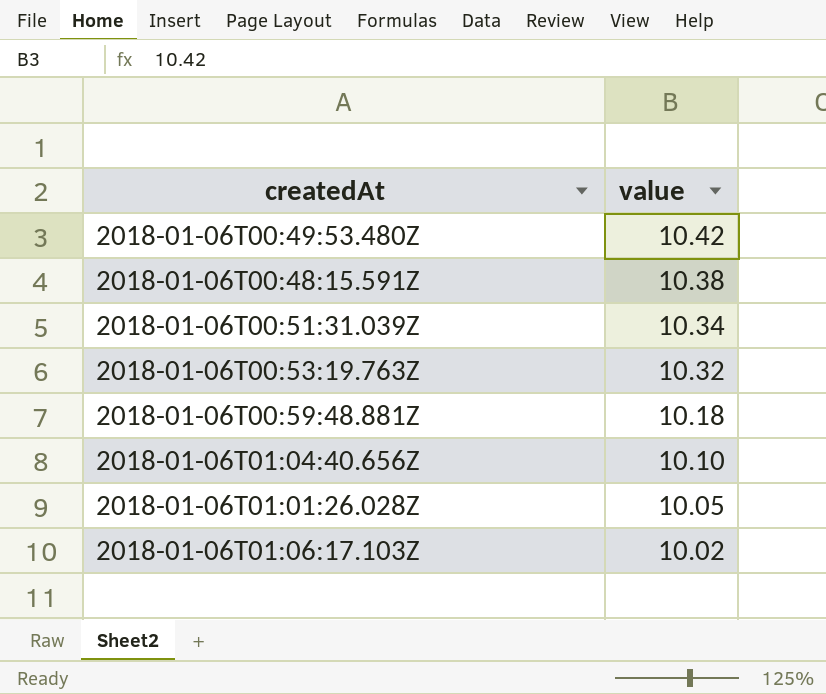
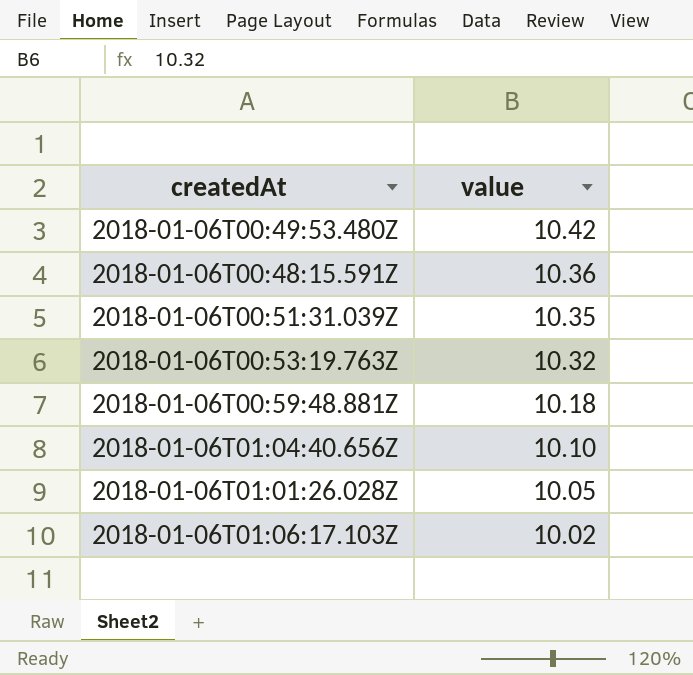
2018-01-06T00:48:15.591Z | value: 10.38 -> 10.36
2018-01-06T00:51:31.039Z | value: 10.34 -> 10.35

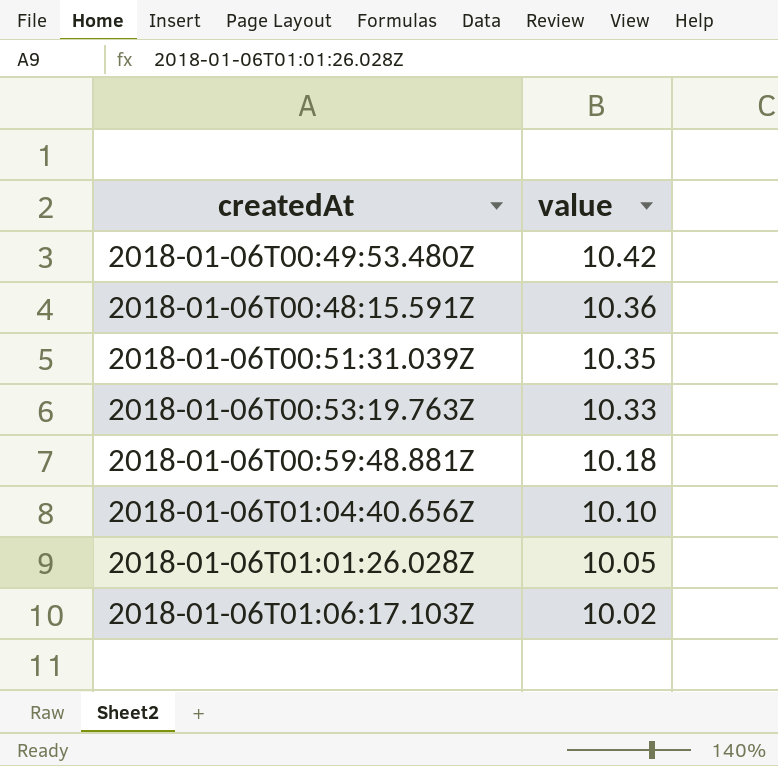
2018-01-06T00:53:19.763Z | value: 10.32 -> 10.33

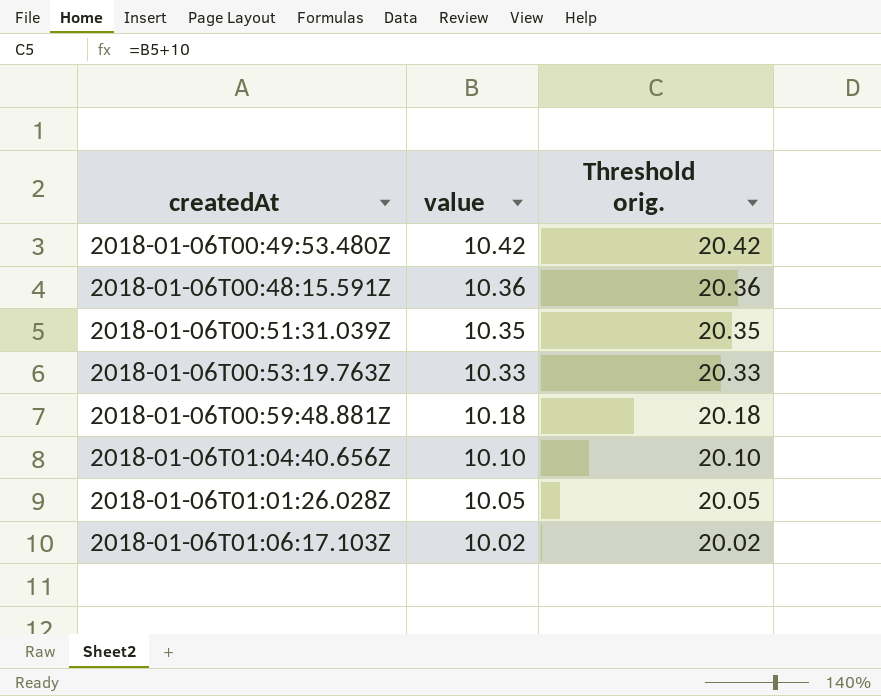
column Threshold orig. | formula: none -> [value] + 10

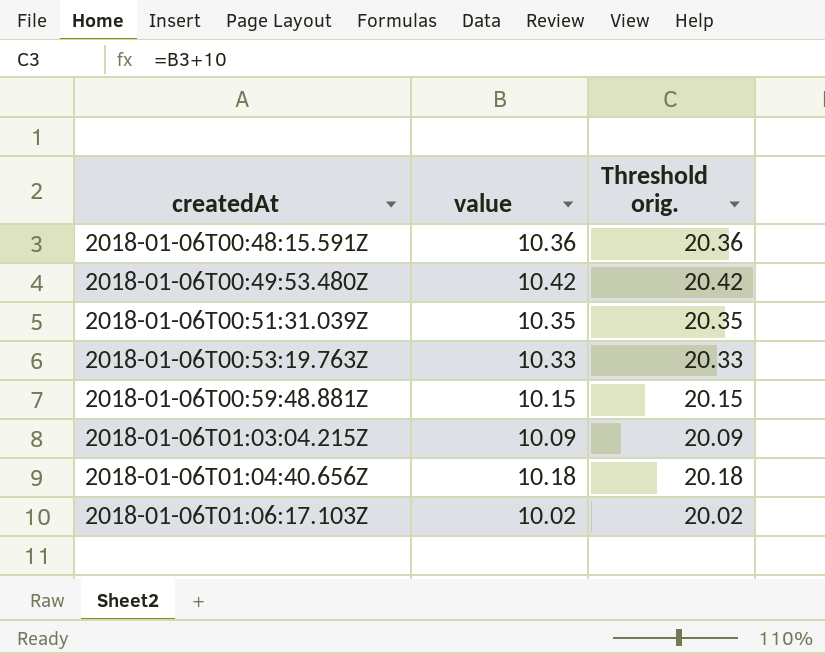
row order: value descending -> createdAt ascending
row 2018-01-06T01:01:26.028Z: 10.05 | 20.05 -> none
2018-01-06T00:59:48.881Z | value: 10.18 -> 10.15
2018-01-06T00:59:48.881Z | Threshold orig.: 20.18 -> 20.15
row 2018-01-06T01:03:04.215Z: none -> 10.09 | 20.09
2018-01-06T01:04:40.656Z | value: 10.10 -> 10.18
2018-01-06T01:04:40.656Z | Threshold orig.: 20.10 -> 20.18

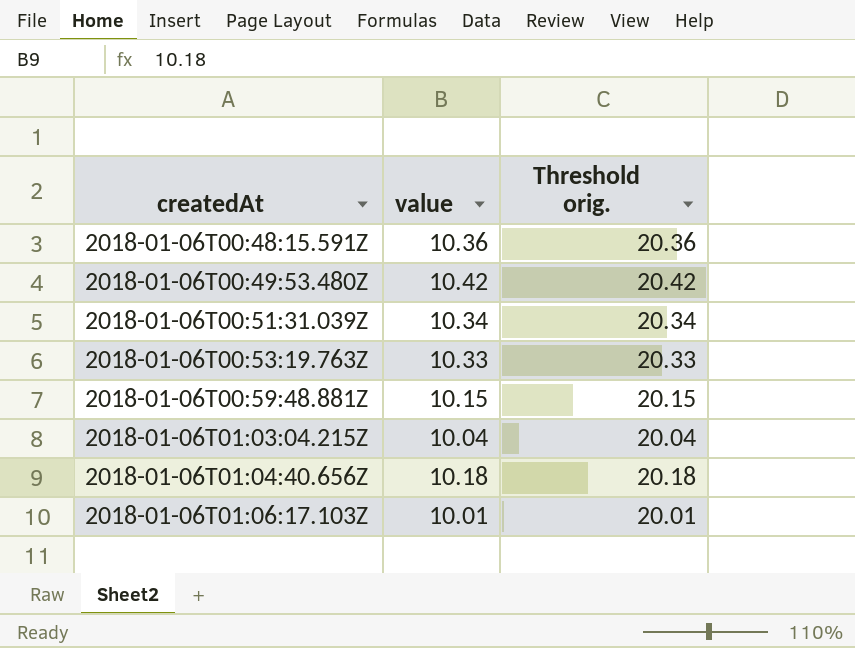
2018-01-06T00:51:31.039Z | value: 10.35 -> 10.34
2018-01-06T00:51:31.039Z | Threshold orig.: 20.35 -> 20.34
2018-01-06T01:03:04.215Z | value: 10.09 -> 10.04
2018-01-06T01:03:04.215Z | Threshold orig.: 20.09 -> 20.04
2018-01-06T01:06:17.103Z | value: 10.02 -> 10.01
2018-01-06T01:06:17.103Z | Threshold orig.: 20.02 -> 20.01

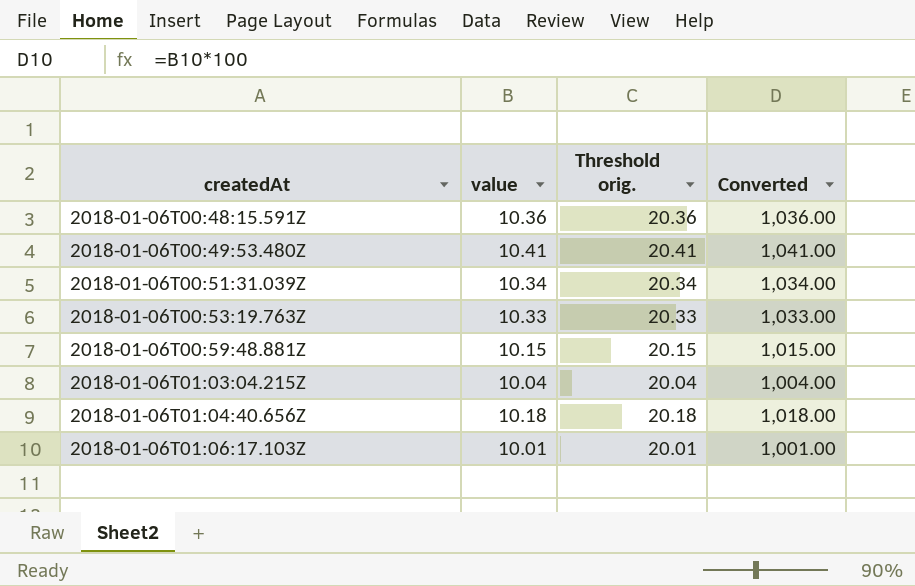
column Converted | formula: none -> [value] * 100
2018-01-06T00:49:53.480Z | value: 10.42 -> 10.41
2018-01-06T00:49:53.480Z | Threshold orig.: 20.42 -> 20.41

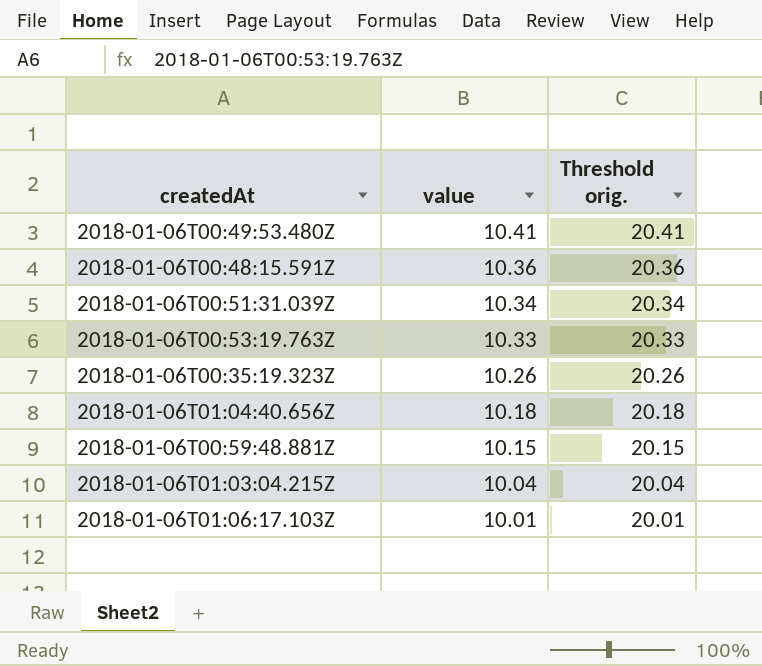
row order: createdAt ascending -> value descending
column Converted | formula: [value] * 100 -> none
row 2018-01-06T00:35:19.323Z: none -> 10.26 | 20.26

